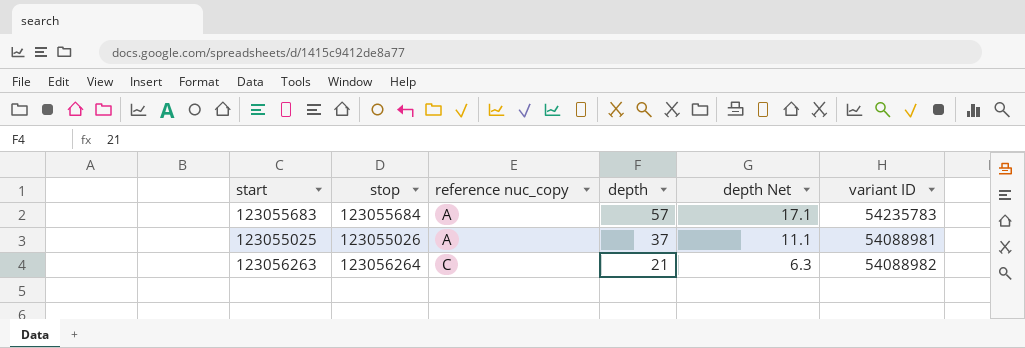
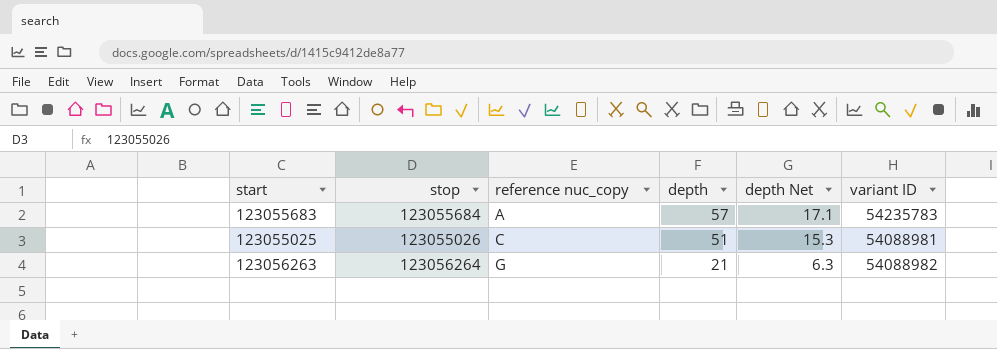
123055025 | reference nuc_copy: A -> C
123055025 | depth: 37 -> 51
123055025 | depth Net: 11.1 -> 15.3
123056263 | reference nuc_copy: C -> G

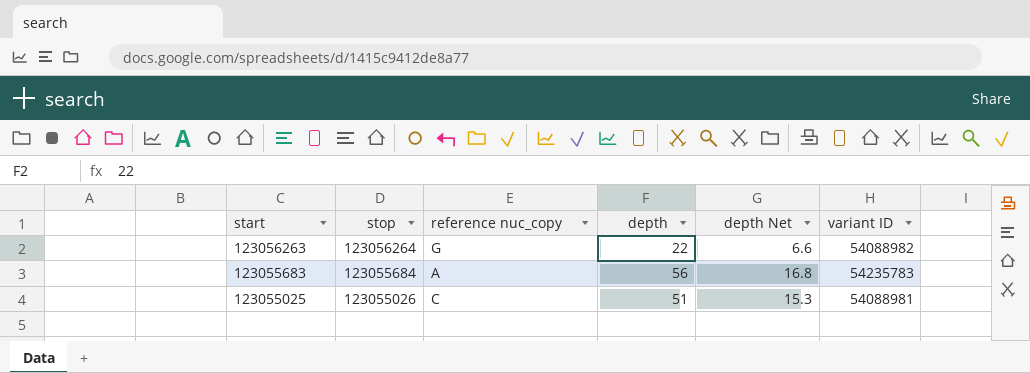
row order: reference nuc_copy ascending -> start descending
123056263 | depth: 21 -> 22
123056263 | depth Net: 6.3 -> 6.6
123055683 | depth: 57 -> 56
123055683 | depth Net: 17.1 -> 16.8

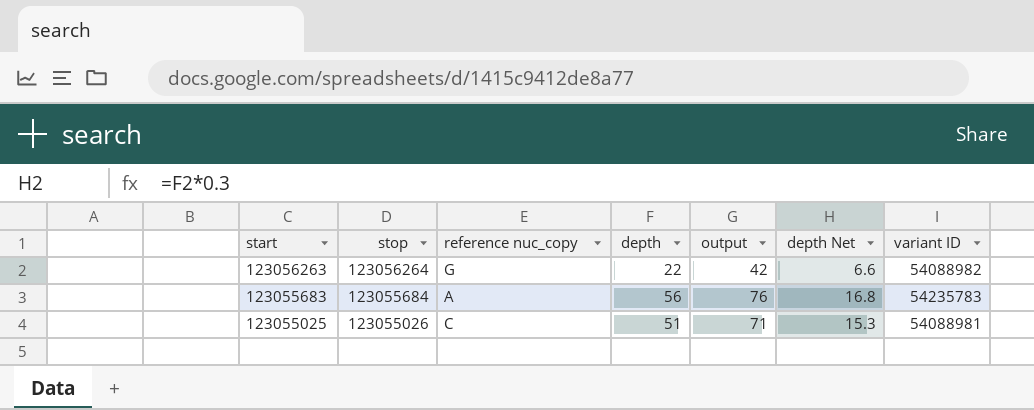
column output | formula: none -> [depth] + 20

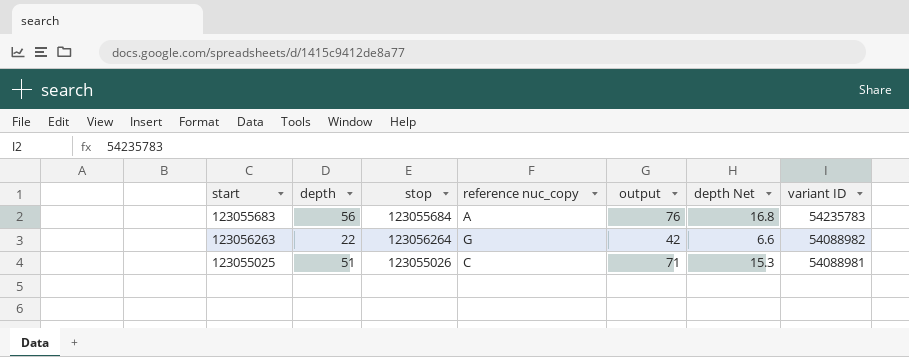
row order: start descending -> variant ID descending
column depth | position: 4 -> 2

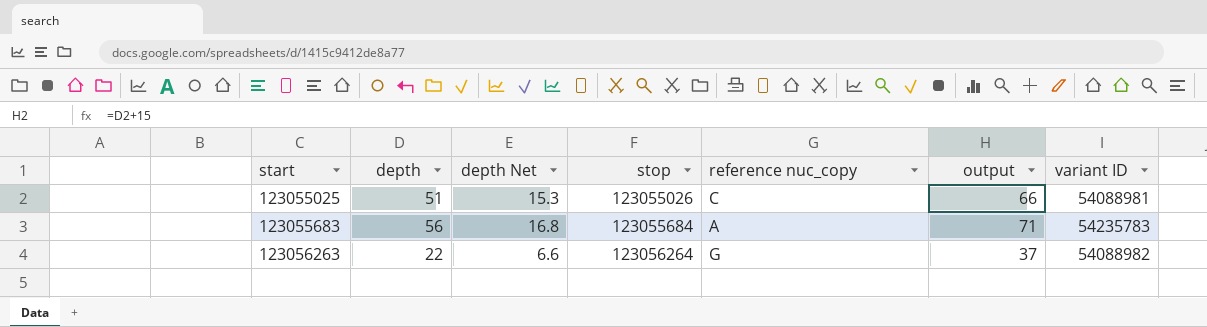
row order: variant ID descending -> start ascending
column depth Net | position: 6 -> 3
column output | formula: [depth] + 20 -> [depth] + 15

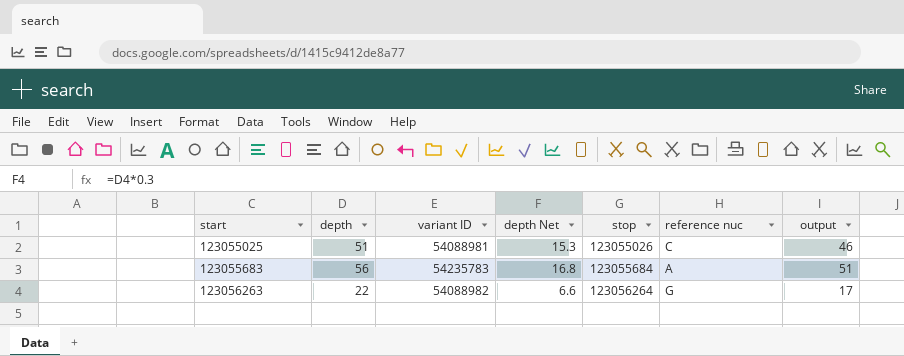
column variant ID | position: 7 -> 3
column name: reference nuc_copy -> reference nuc
column output | formula: [depth] + 15 -> [depth] - 5

